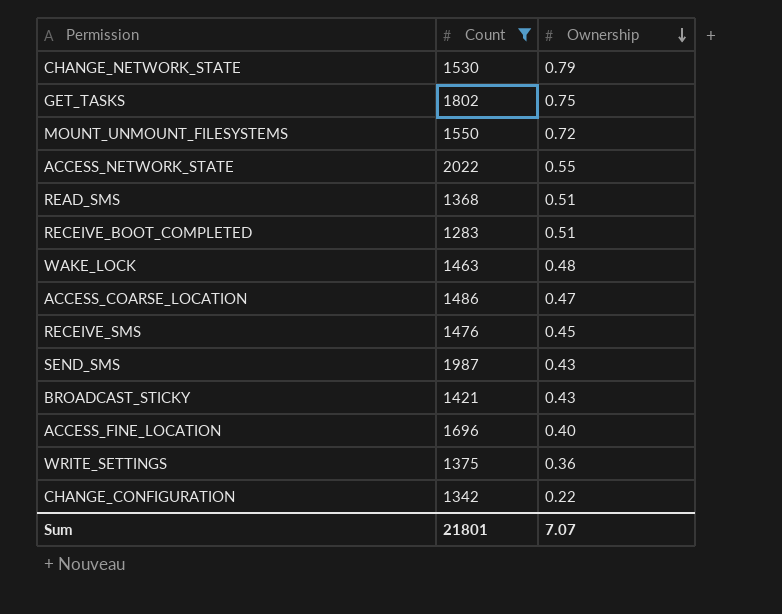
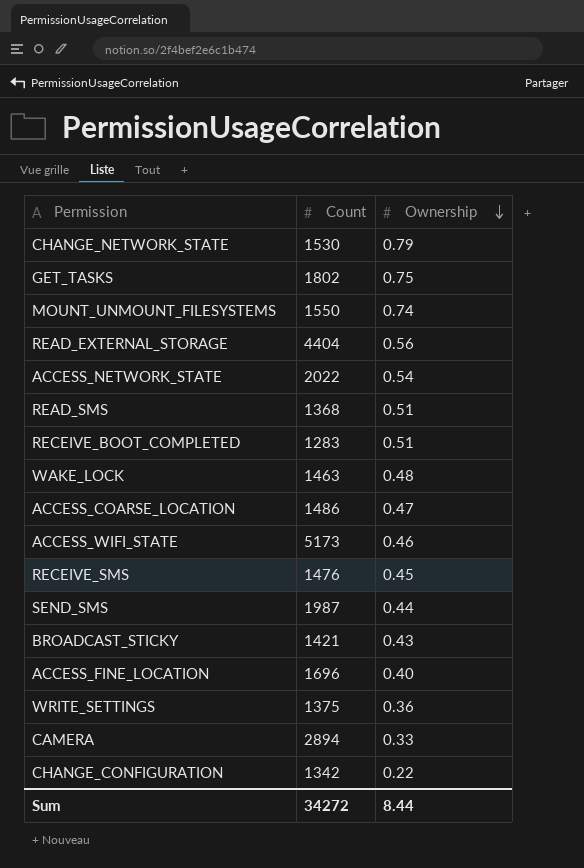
filter: Count <= 2022 -> none
MOUNT_UNMOUNT_FILESYSTEMS | Ownership: 0.72 -> 0.74
ACCESS_NETWORK_STATE | Ownership: 0.55 -> 0.54
SEND_SMS | Ownership: 0.43 -> 0.44
Sum | Count: 21801 -> 34272
Sum | Ownership: 7.07 -> 8.44

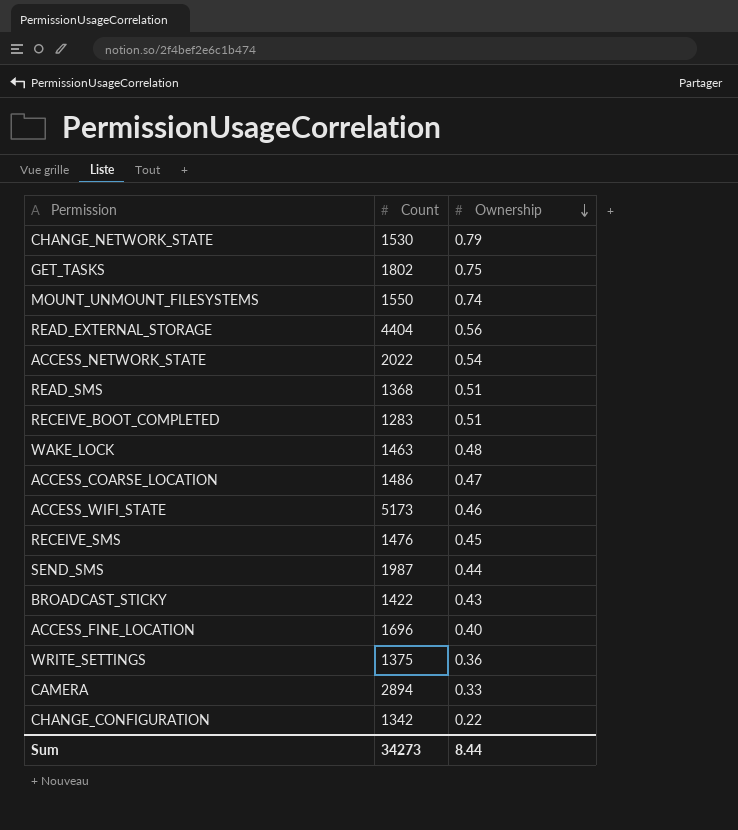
BROADCAST_STICKY | Count: 1421 -> 1422
Sum | Count: 34272 -> 34273

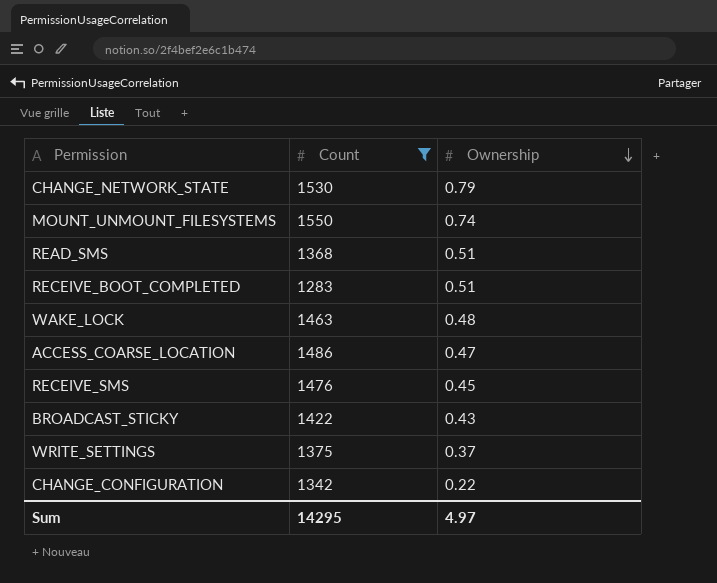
filter: none -> Count <= 1550
WRITE_SETTINGS | Ownership: 0.36 -> 0.37
Sum | Count: 34273 -> 14295
Sum | Ownership: 8.44 -> 4.97

